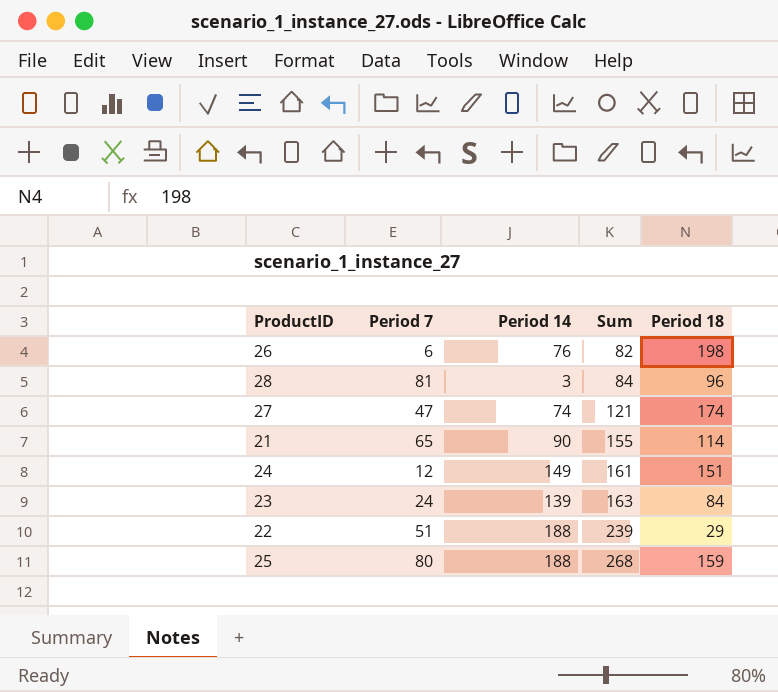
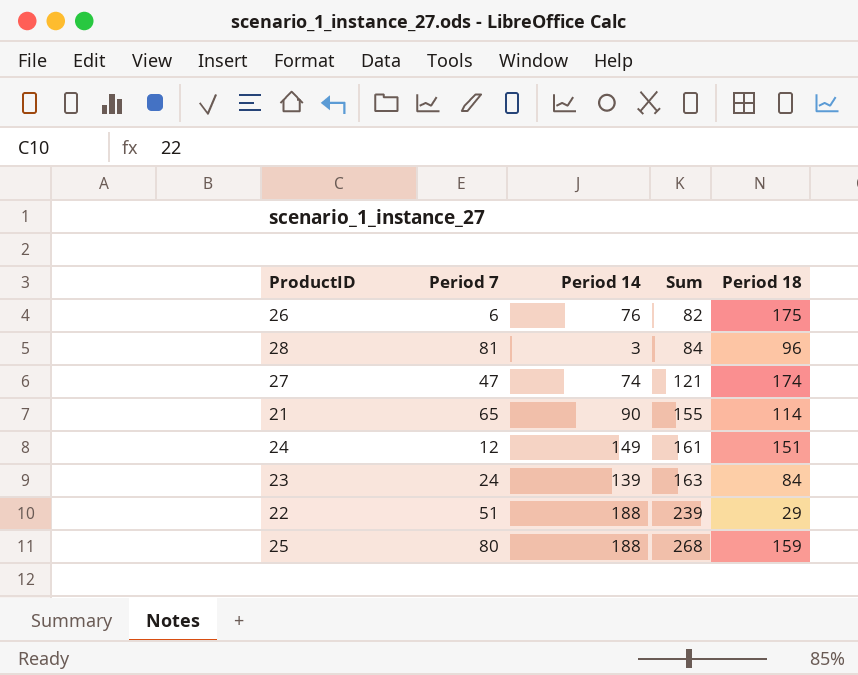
26 | Period 18: 198 -> 175

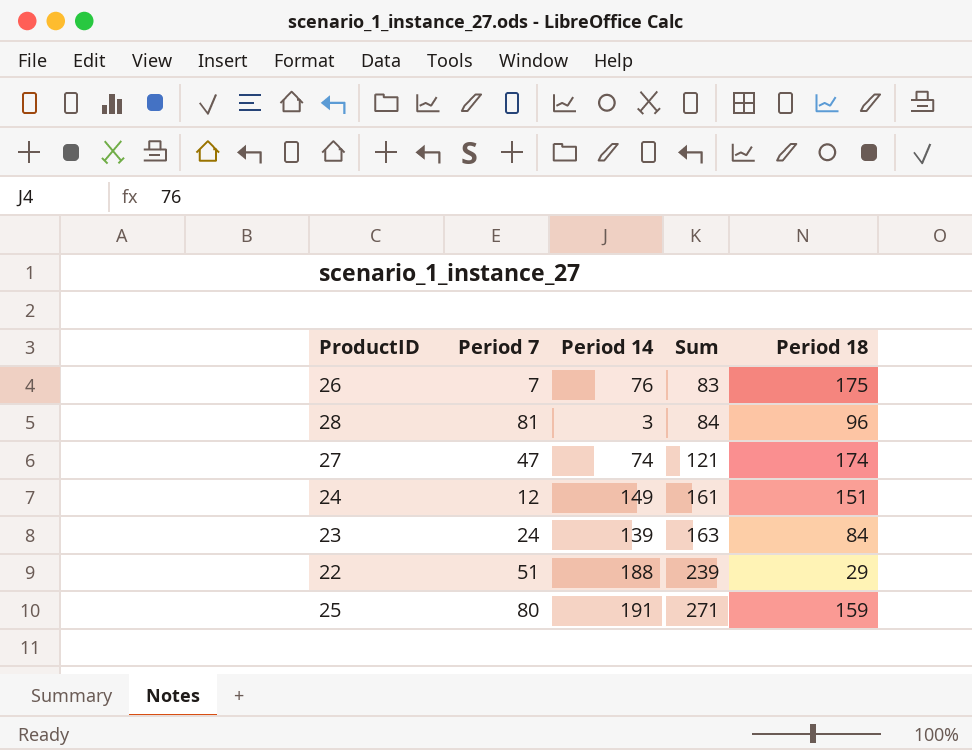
row 21: 65 | 90 | 155 | 114 -> none
26 | Period 7: 6 -> 7
26 | Sum: 82 -> 83
25 | Period 14: 188 -> 191
25 | Sum: 268 -> 271

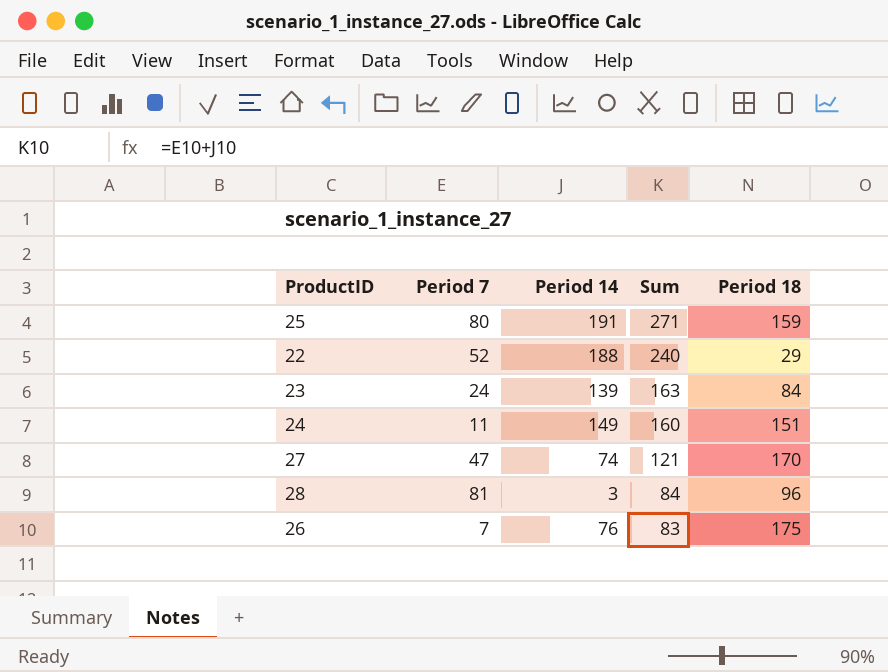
row order: Sum ascending -> Sum descending
22 | Period 7: 51 -> 52
22 | Sum: 239 -> 240
24 | Period 7: 12 -> 11
24 | Sum: 161 -> 160
27 | Period 18: 174 -> 170

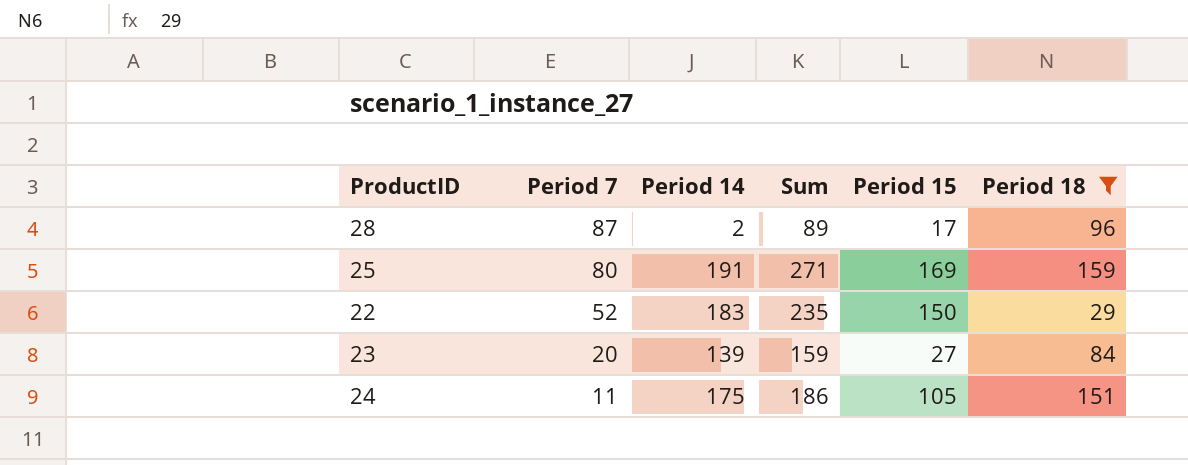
filter: none -> Period 18 <= 159
row order: Sum descending -> Period 7 descending
column Period 15 | position: none -> 5
28 | Period 7: 81 -> 87
28 | Period 14: 3 -> 2
28 | Sum: 84 -> 89
22 | Period 14: 188 -> 183
22 | Sum: 240 -> 235
23 | Period 7: 24 -> 20
23 | Sum: 163 -> 159
24 | Period 14: 149 -> 175
24 | Sum: 160 -> 186

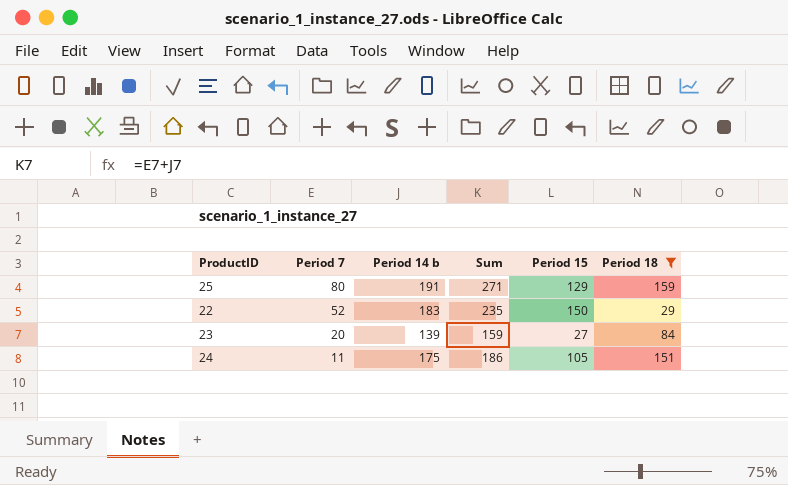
column name: Period 14 -> Period 14 b
row 28: 87 | 2 | 89 | 17 | 96 -> none
25 | Period 15: 169 -> 129

